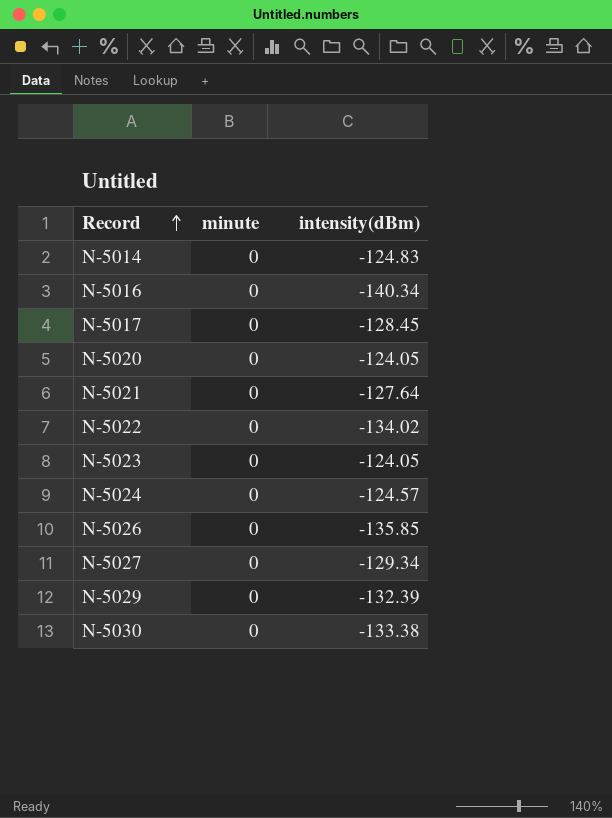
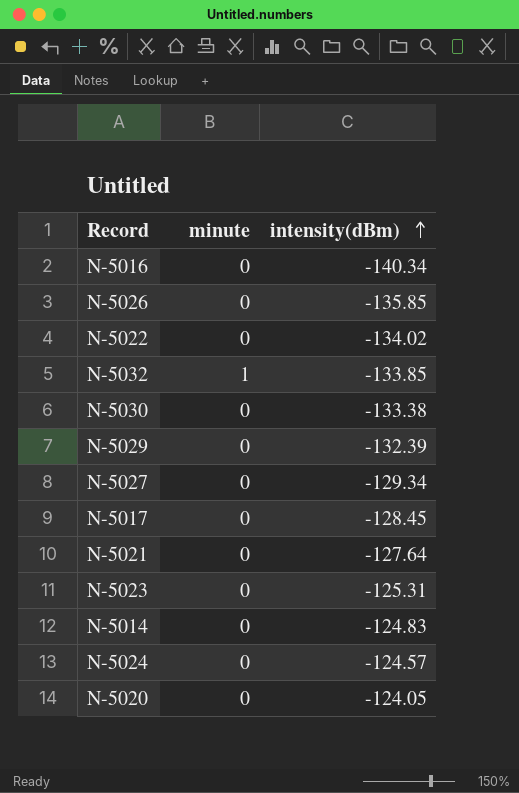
row order: Record ascending -> intensity(dBm) ascending
row N-5032: none -> 1 | -133.85
N-5023 | intensity(dBm): -124.05 -> -125.31

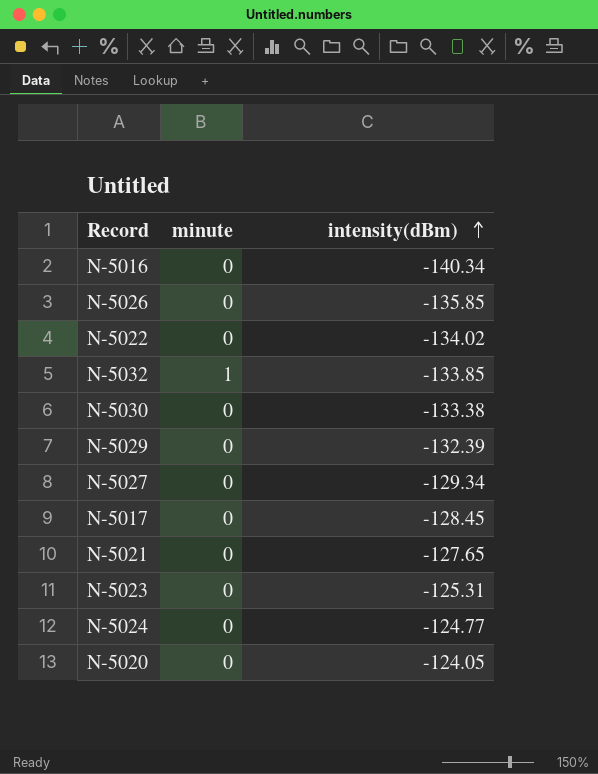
row N-5014: 0 | -124.83 -> none
N-5021 | intensity(dBm): -127.64 -> -127.65
N-5024 | intensity(dBm): -124.57 -> -124.77

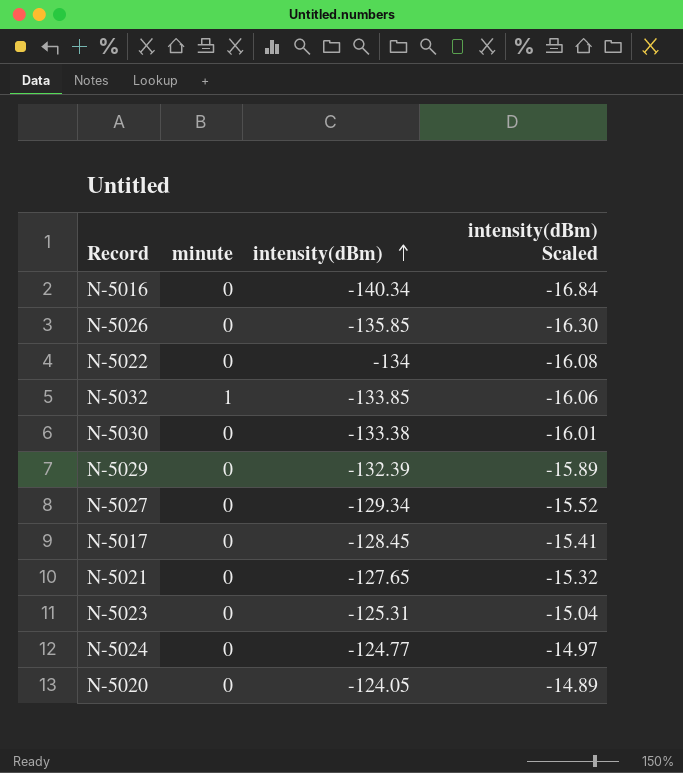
column intensity(dBm) Scaled | formula: none -> [intensity(dBm)] * 0.12
N-5022 | intensity(dBm): -134.02 -> -134

